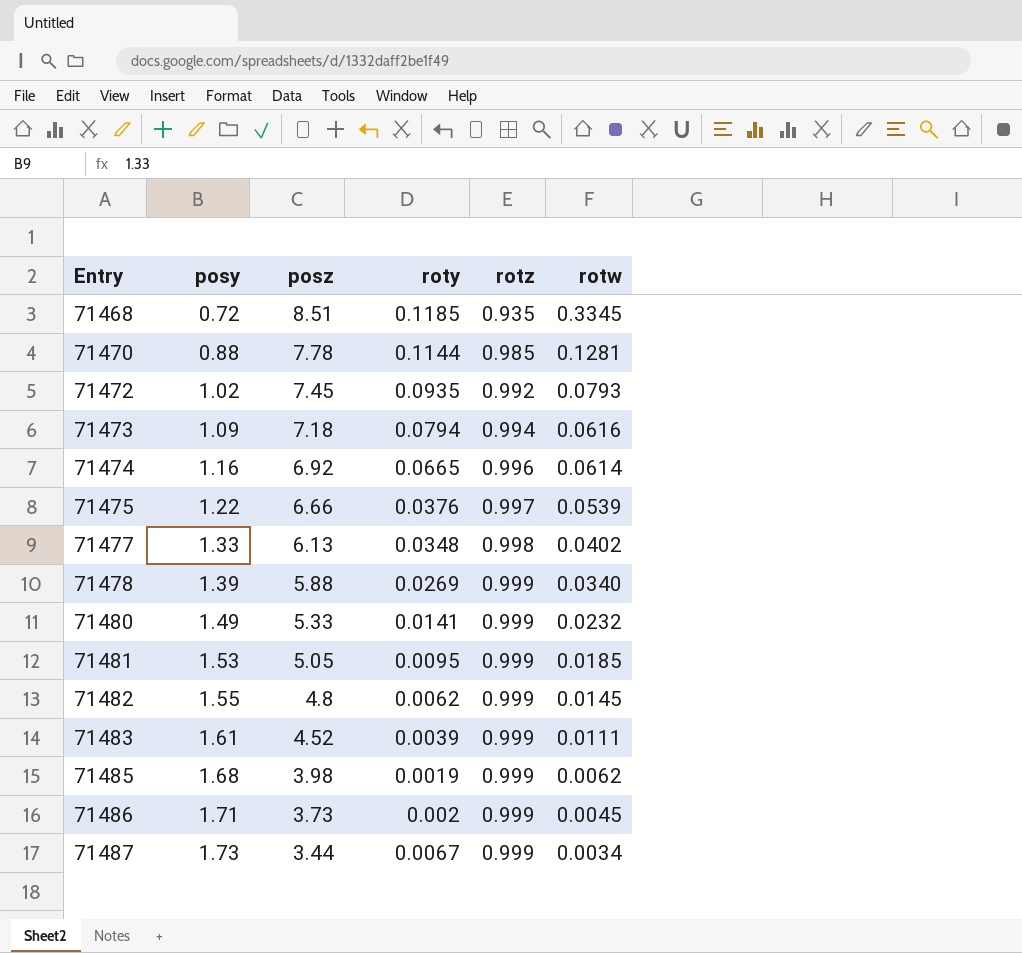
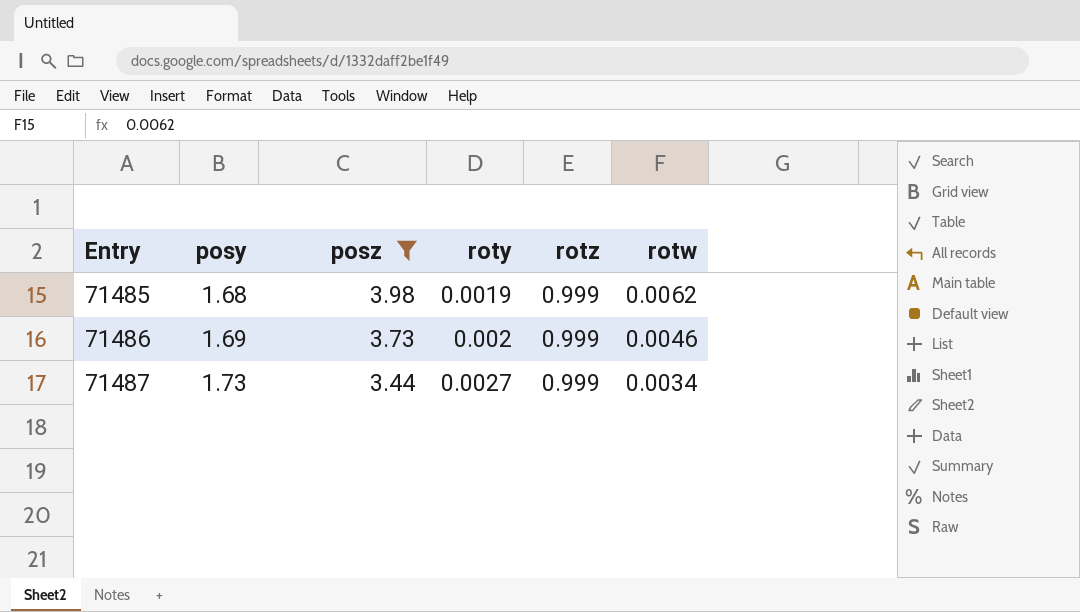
filter: none -> posz <= 3.98
71486 | posy: 1.71 -> 1.69
71486 | rotw: 0.0045 -> 0.0046
71487 | roty: 0.0067 -> 0.0027

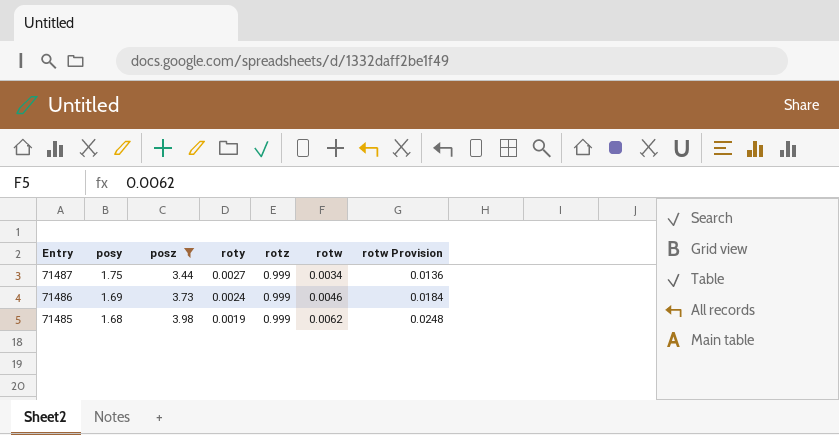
row order: Entry ascending -> Entry descending
column rotw Provision | formula: none -> [rotw] * 4
71487 | posy: 1.73 -> 1.75
71486 | roty: 0.002 -> 0.0024

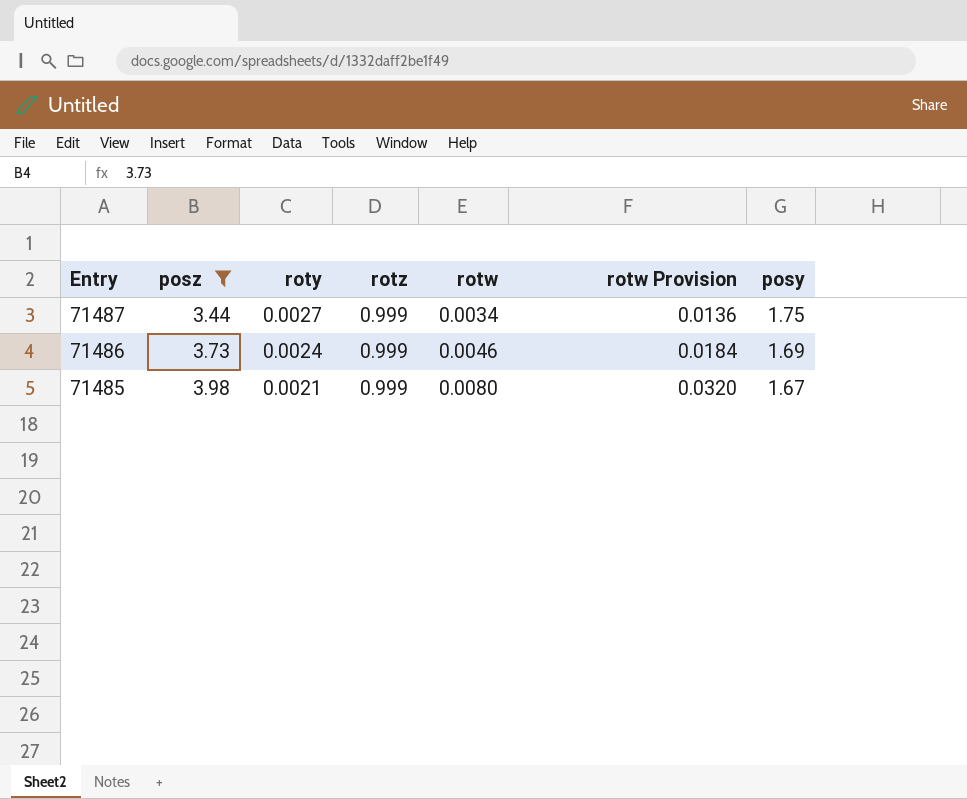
column posy | position: 2 -> 7
71485 | roty: 0.0019 -> 0.0021
71485 | rotw: 0.0062 -> 0.0080
71485 | rotw Provision: 0.0248 -> 0.0320
71485 | posy: 1.68 -> 1.67

